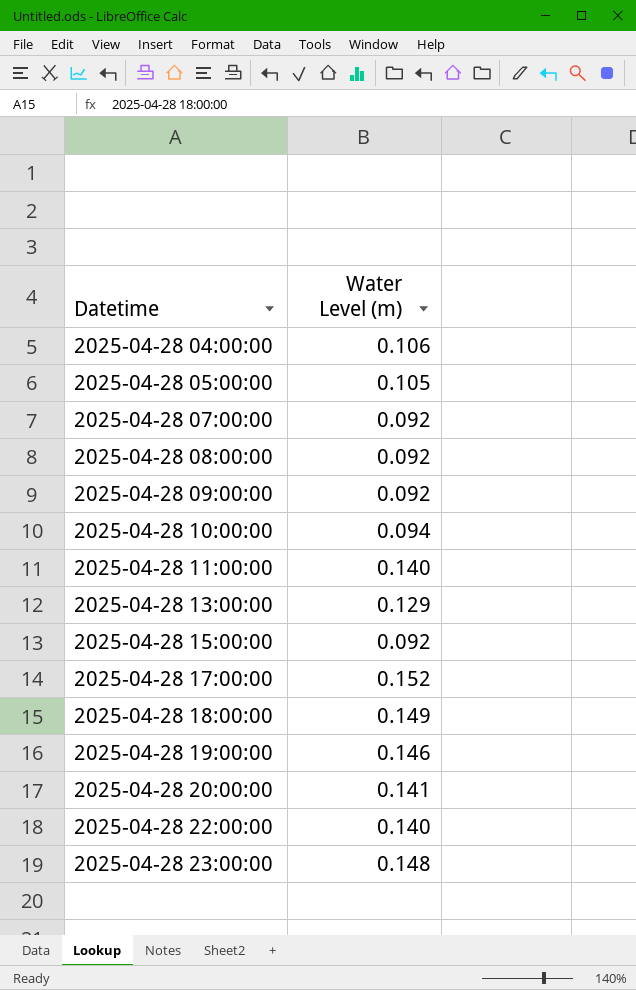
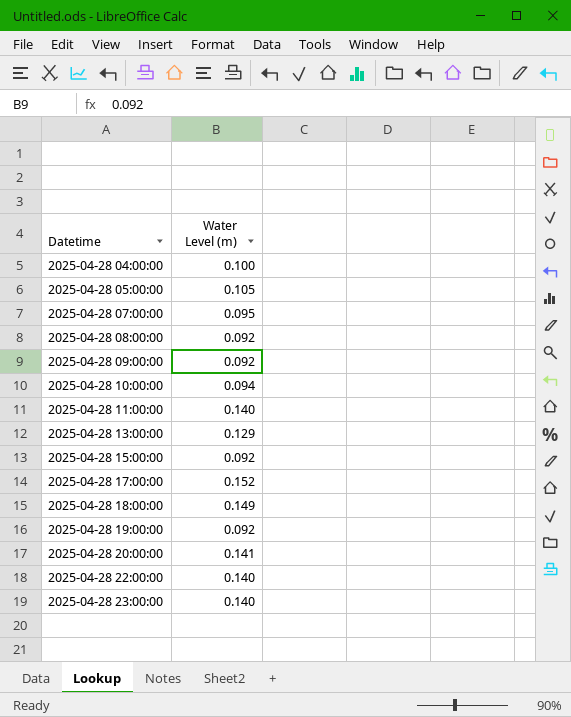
2025-04-28 04:00:00 | Water Level (m): 0.106 -> 0.100
2025-04-28 07:00:00 | Water Level (m): 0.092 -> 0.095
2025-04-28 19:00:00 | Water Level (m): 0.146 -> 0.092
2025-04-28 23:00:00 | Water Level (m): 0.148 -> 0.140

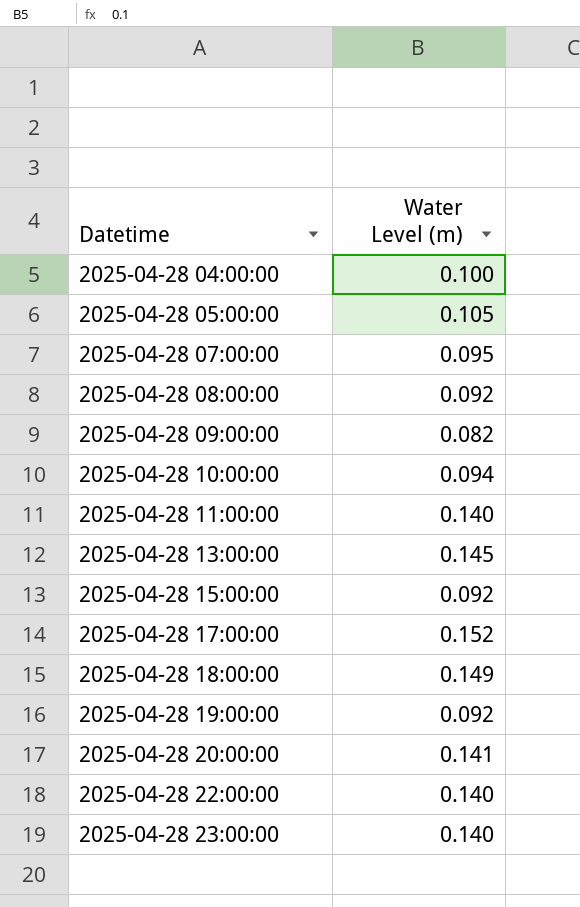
2025-04-28 09:00:00 | Water Level (m): 0.092 -> 0.082
2025-04-28 13:00:00 | Water Level (m): 0.129 -> 0.145

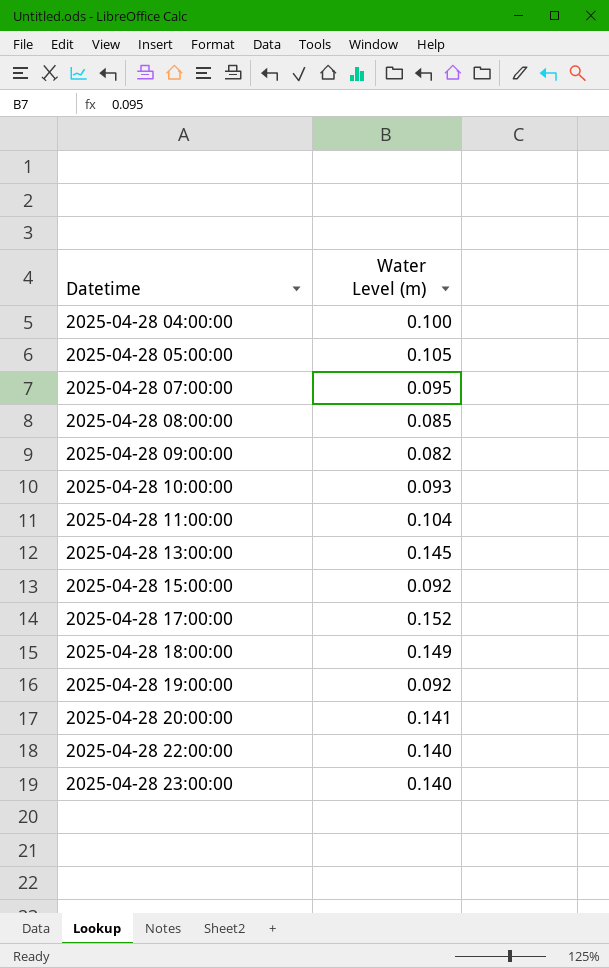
2025-04-28 08:00:00 | Water Level (m): 0.092 -> 0.085
2025-04-28 10:00:00 | Water Level (m): 0.094 -> 0.093
2025-04-28 11:00:00 | Water Level (m): 0.140 -> 0.104

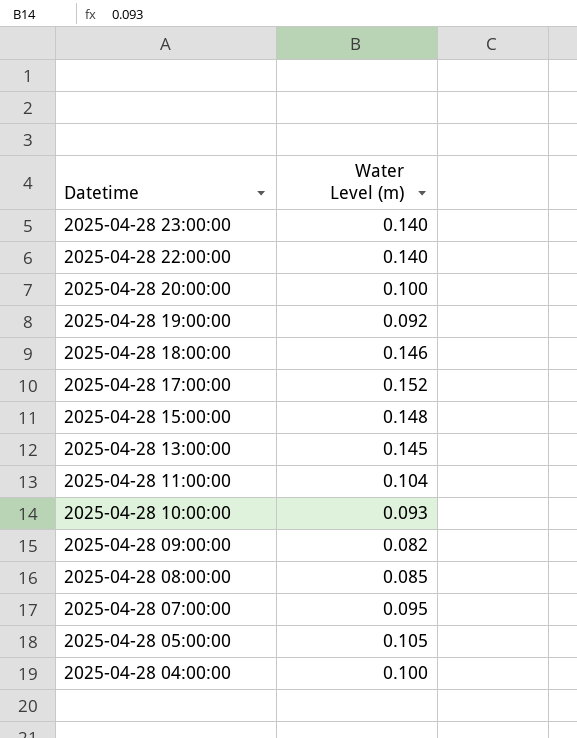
row order: Datetime ascending -> Datetime descending
2025-04-28 20:00:00 | Water Level (m): 0.141 -> 0.100
2025-04-28 18:00:00 | Water Level (m): 0.149 -> 0.146
2025-04-28 15:00:00 | Water Level (m): 0.092 -> 0.148

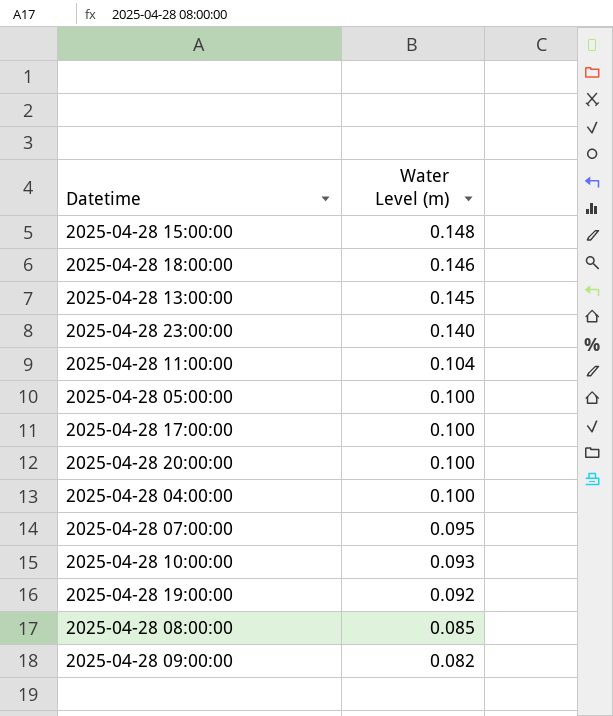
row order: Datetime descending -> Water Level (m) descending
row 2025-04-28 22:00:00: 0.140 -> none
2025-04-28 05:00:00 | Water Level (m): 0.105 -> 0.100
2025-04-28 17:00:00 | Water Level (m): 0.152 -> 0.100

